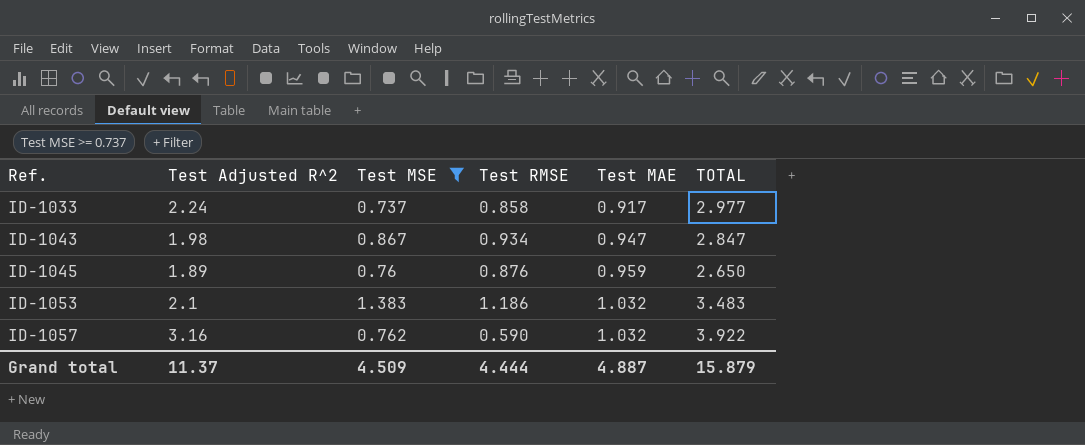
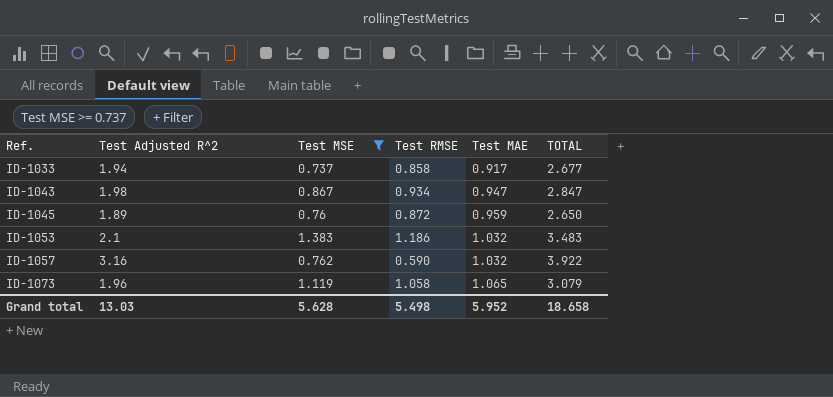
ID-1033 | Test Adjusted R^2: 2.24 -> 1.94
ID-1033 | TOTAL: 2.977 -> 2.677
ID-1045 | Test RMSE: 0.876 -> 0.872
row ID-1073: none -> 1.96 | 1.119 | 1.058 | 1.065 | 3.079
Grand total | Test Adjusted R^2: 11.37 -> 13.03
Grand total | Test MSE: 4.509 -> 5.628
Grand total | Test RMSE: 4.444 -> 5.498
Grand total | Test MAE: 4.887 -> 5.952
Grand total | TOTAL: 15.879 -> 18.658

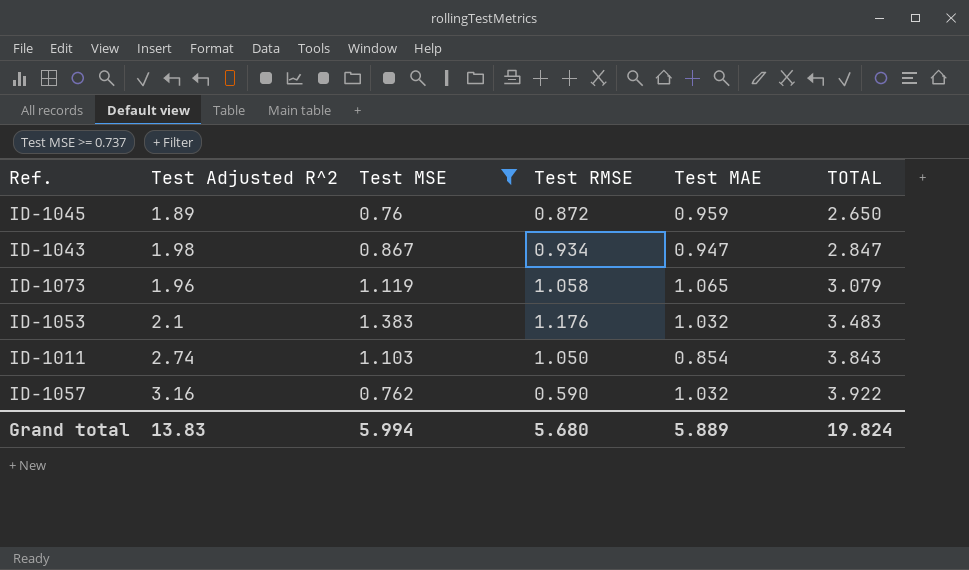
row order: Ref. ascending -> TOTAL ascending
row ID-1033: 1.94 | 0.737 | 0.858 | 0.917 | 2.677 -> none
ID-1053 | Test RMSE: 1.186 -> 1.176
row ID-1011: none -> 2.74 | 1.103 | 1.050 | 0.854 | 3.843
Grand total | Test Adjusted R^2: 13.03 -> 13.83
Grand total | Test MSE: 5.628 -> 5.994
Grand total | Test RMSE: 5.498 -> 5.680
Grand total | Test MAE: 5.952 -> 5.889
Grand total | TOTAL: 18.658 -> 19.824

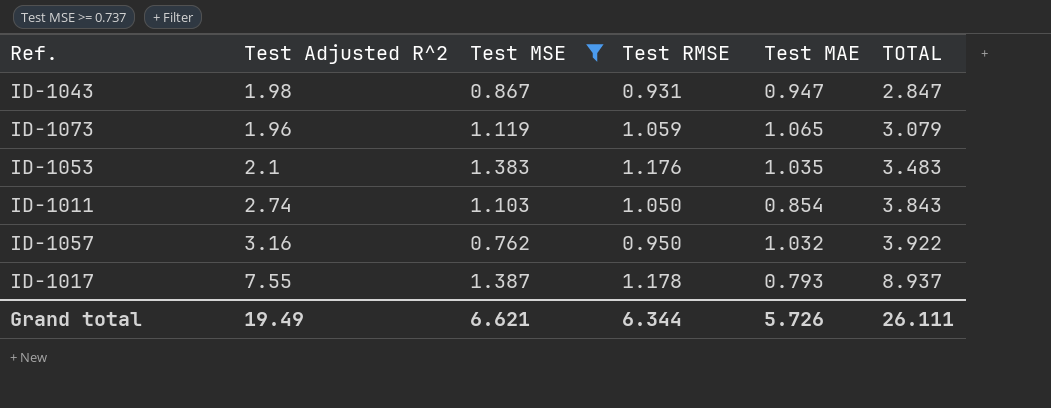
row ID-1045: 1.89 | 0.76 | 0.872 | 0.959 | 2.650 -> none
ID-1043 | Test RMSE: 0.934 -> 0.931
ID-1073 | Test RMSE: 1.058 -> 1.059
ID-1053 | Test MAE: 1.032 -> 1.035
ID-1057 | Test RMSE: 0.590 -> 0.950
row ID-1017: none -> 7.55 | 1.387 | 1.178 | 0.793 | 8.937
Grand total | Test Adjusted R^2: 13.83 -> 19.49
Grand total | Test MSE: 5.994 -> 6.621
Grand total | Test RMSE: 5.680 -> 6.344
Grand total | Test MAE: 5.889 -> 5.726
Grand total | TOTAL: 19.824 -> 26.111

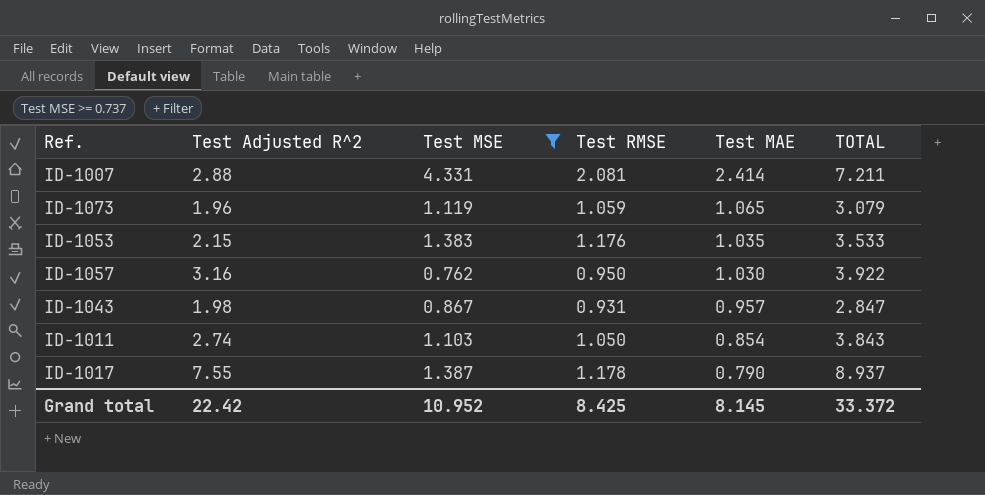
row order: TOTAL ascending -> Test MAE descending
row ID-1007: none -> 2.88 | 4.331 | 2.081 | 2.414 | 7.211
ID-1053 | Test Adjusted R^2: 2.1 -> 2.15
ID-1053 | TOTAL: 3.483 -> 3.533
ID-1057 | Test MAE: 1.032 -> 1.030
ID-1043 | Test MAE: 0.947 -> 0.957
ID-1017 | Test MAE: 0.793 -> 0.790
Grand total | Test Adjusted R^2: 19.49 -> 22.42
Grand total | Test MSE: 6.621 -> 10.952
Grand total | Test RMSE: 6.344 -> 8.425
Grand total | Test MAE: 5.726 -> 8.145
Grand total | TOTAL: 26.111 -> 33.372

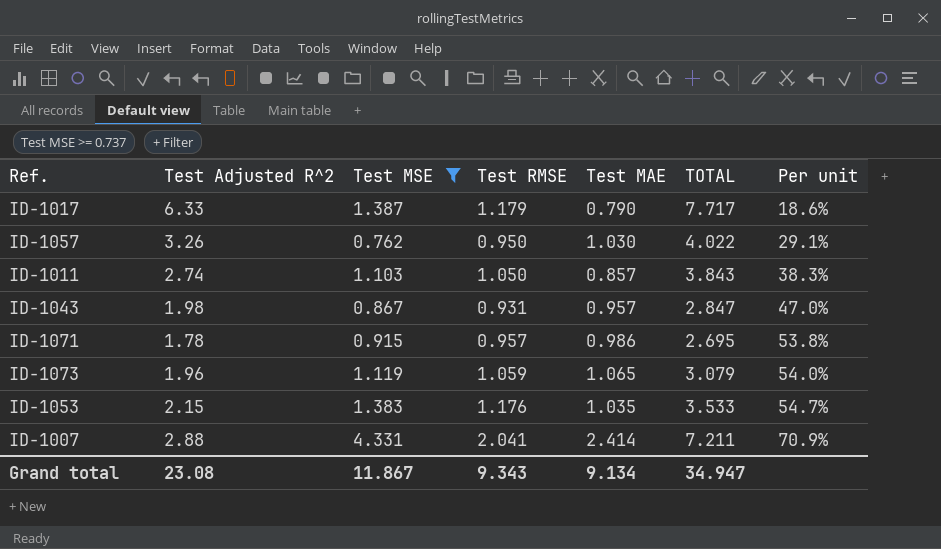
row order: Test MAE descending -> Per unit ascending
column Per unit | formula: none -> [Test RMSE] / [Test Adjusted R^2]
ID-1017 | Test Adjusted R^2: 7.55 -> 6.33
ID-1017 | Test RMSE: 1.178 -> 1.179
ID-1017 | TOTAL: 8.937 -> 7.717
ID-1057 | Test Adjusted R^2: 3.16 -> 3.26
ID-1057 | TOTAL: 3.922 -> 4.022
ID-1011 | Test MAE: 0.854 -> 0.857
row ID-1071: none -> 1.78 | 0.915 | 0.957 | 0.986 | 2.695 | 53.8%
ID-1007 | Test RMSE: 2.081 -> 2.041
Grand total | Test Adjusted R^2: 22.42 -> 23.08
Grand total | Test MSE: 10.952 -> 11.867
Grand total | Test RMSE: 8.425 -> 9.343
Grand total | Test MAE: 8.145 -> 9.134
Grand total | TOTAL: 33.372 -> 34.947

